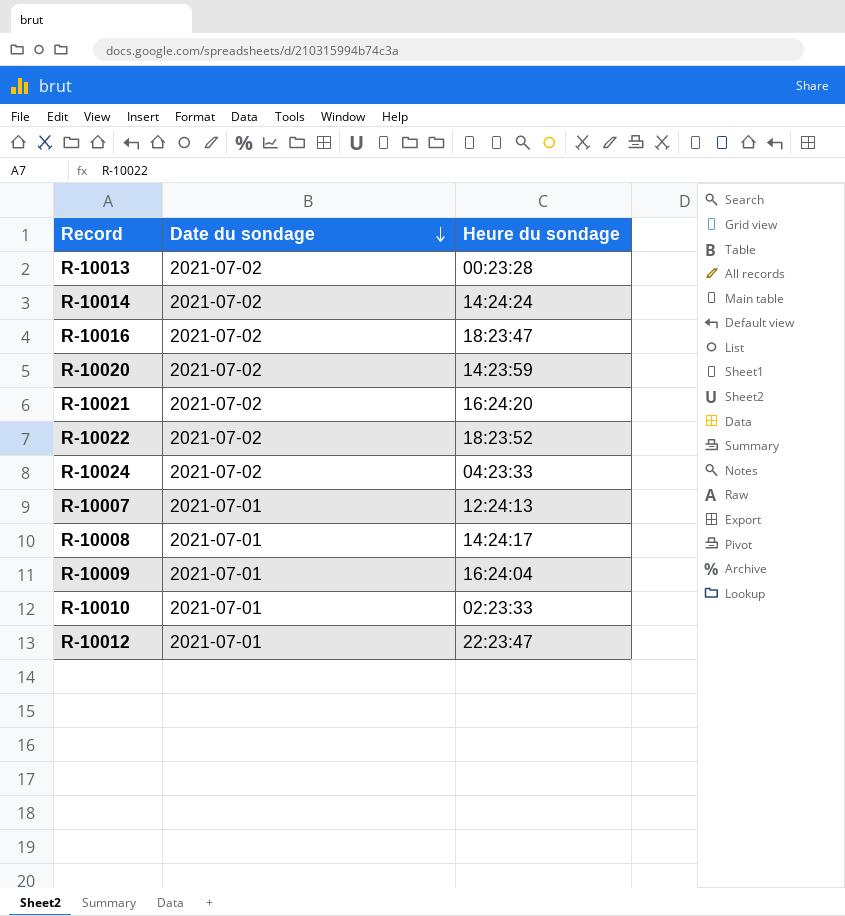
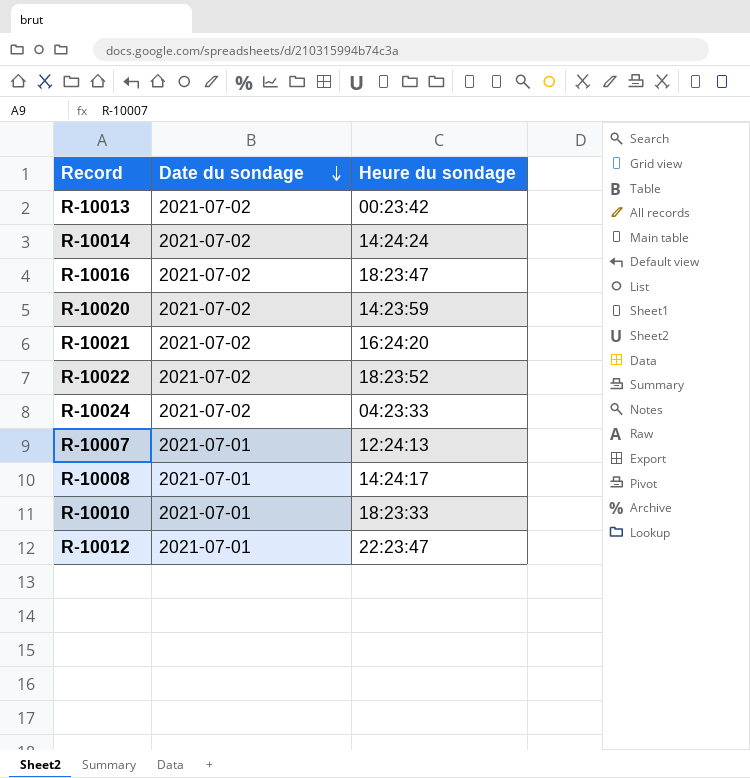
row R-10009: 2021-07-01 | 16:24:04 -> none
R-10013 | Heure du sondage: 00:23:28 -> 00:23:42
R-10010 | Heure du sondage: 02:23:33 -> 18:23:33

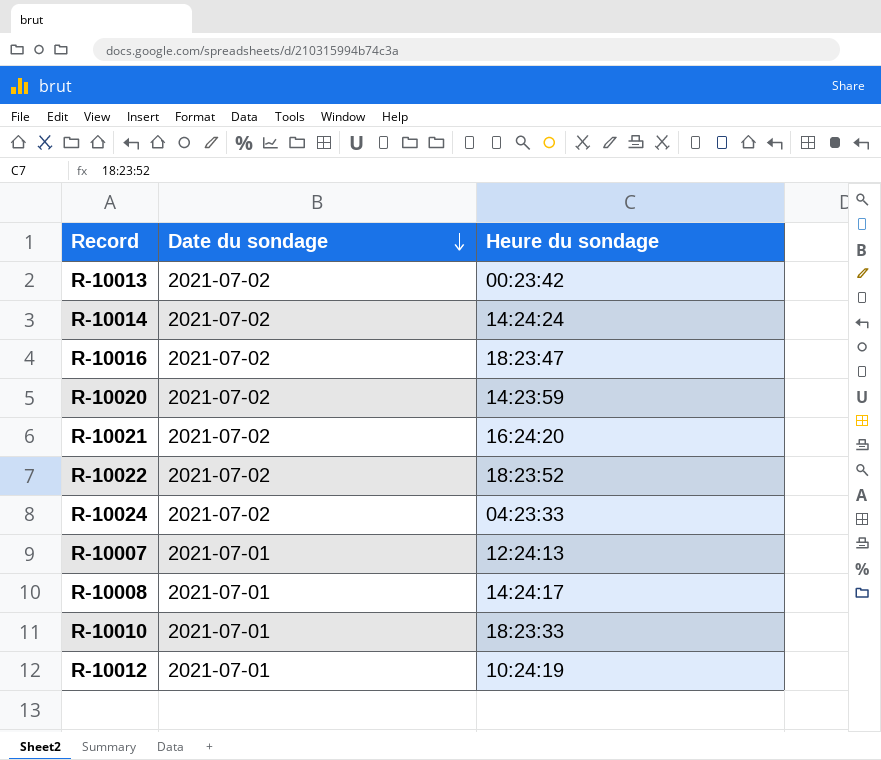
R-10012 | Heure du sondage: 22:23:47 -> 10:24:19

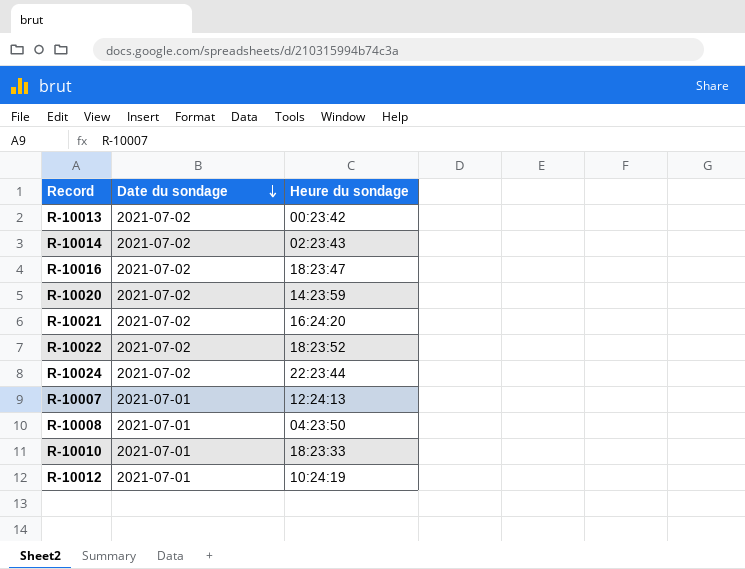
R-10014 | Heure du sondage: 14:24:24 -> 02:23:43
R-10024 | Heure du sondage: 04:23:33 -> 22:23:44
R-10008 | Heure du sondage: 14:24:17 -> 04:23:50

